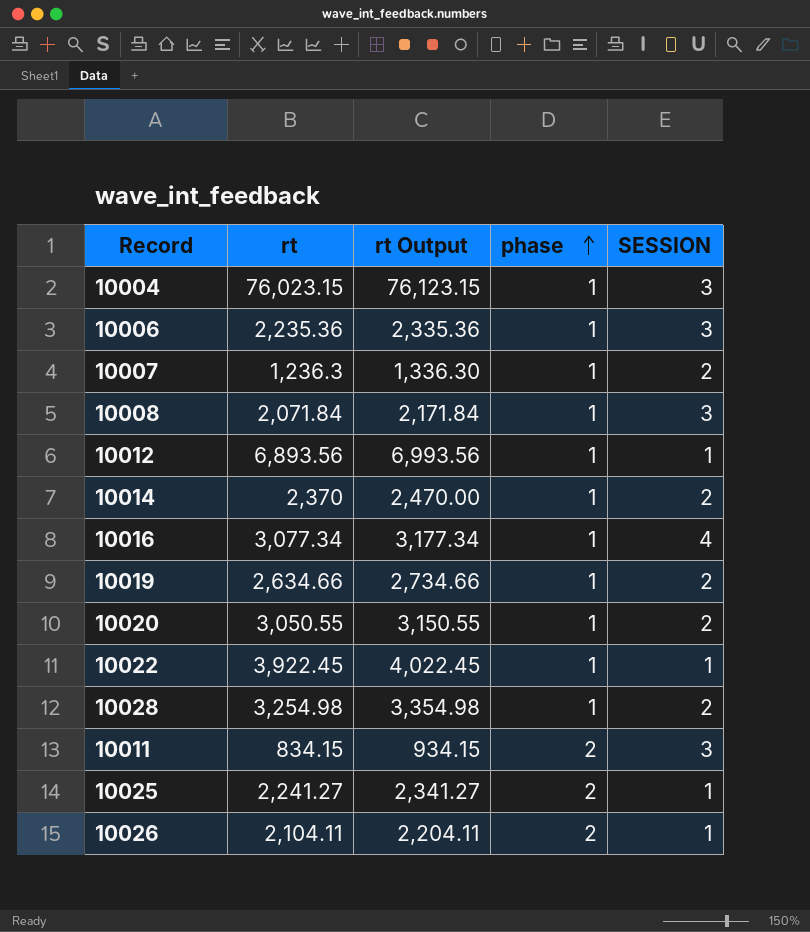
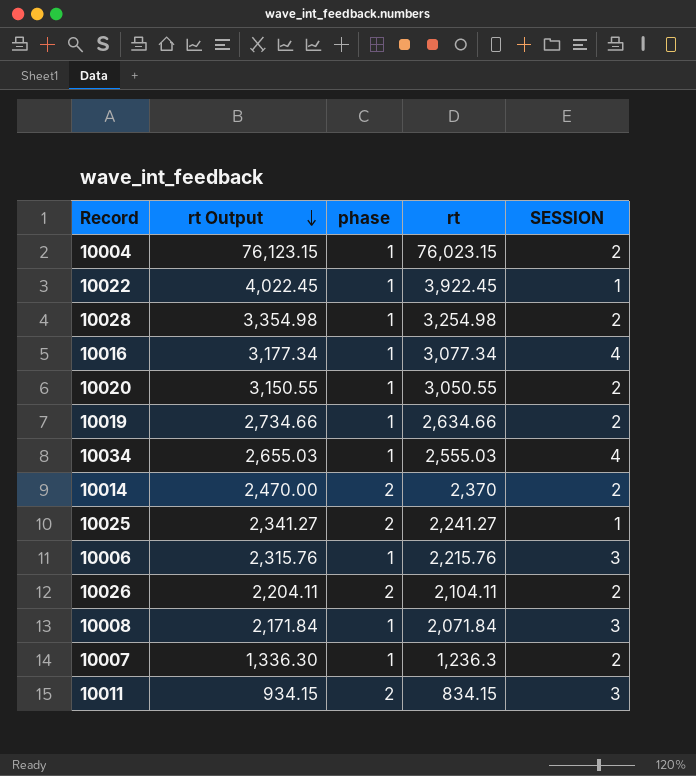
row order: phase ascending -> rt Output descending
column rt | position: 2 -> 4
row 10012: 6,893.56 | 6,993.56 | 1 | 1 -> none
10004 | SESSION: 3 -> 2
row 10034: none -> 2,655.03 | 1 | 2,555.03 | 4
10014 | phase: 1 -> 2
10006 | rt Output: 2,335.36 -> 2,315.76
10006 | rt: 2,235.36 -> 2,215.76
10026 | SESSION: 1 -> 2

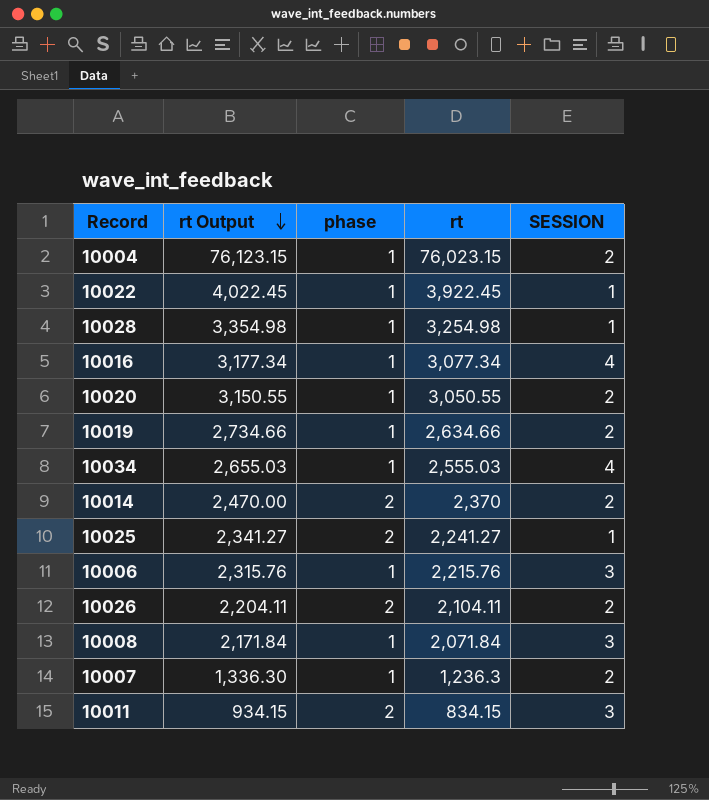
10028 | SESSION: 2 -> 1

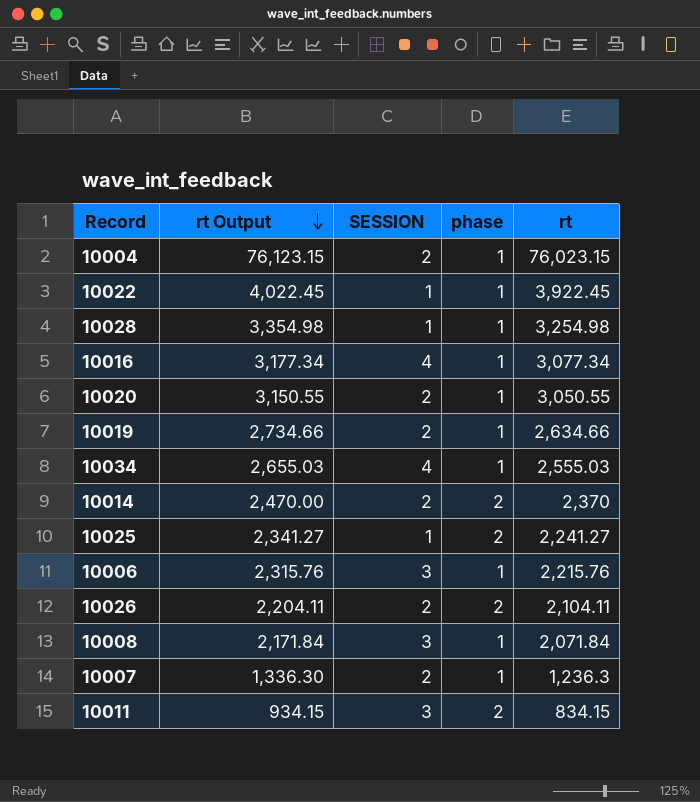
column SESSION | position: 5 -> 3

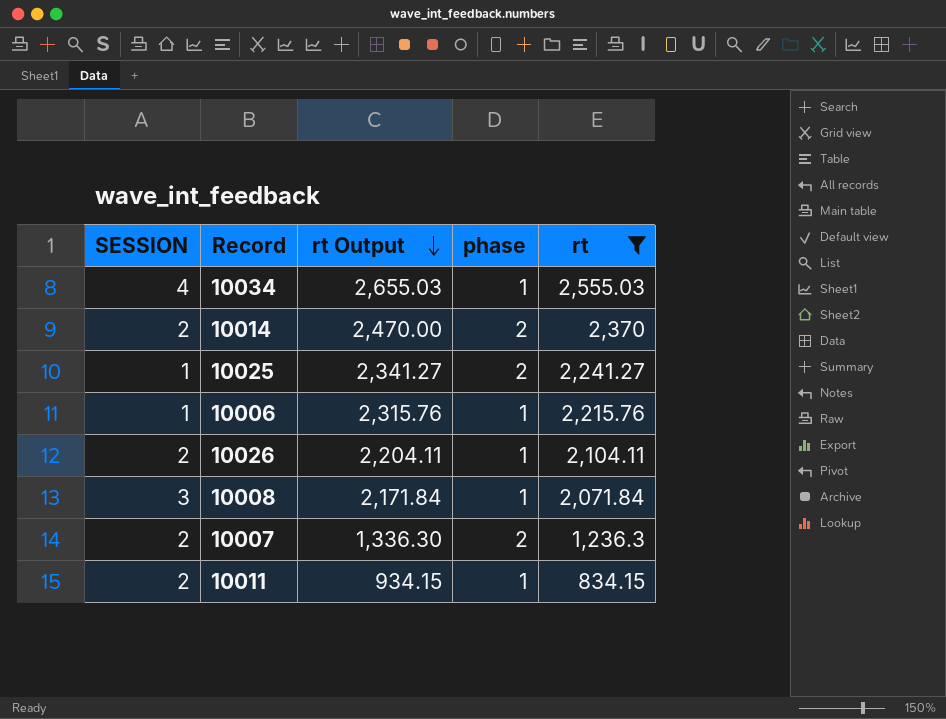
filter: none -> rt <= 2,555.03
column SESSION | position: 3 -> 1
10006 | SESSION: 3 -> 1
10026 | phase: 2 -> 1
10007 | phase: 1 -> 2
10011 | SESSION: 3 -> 2
10011 | phase: 2 -> 1

